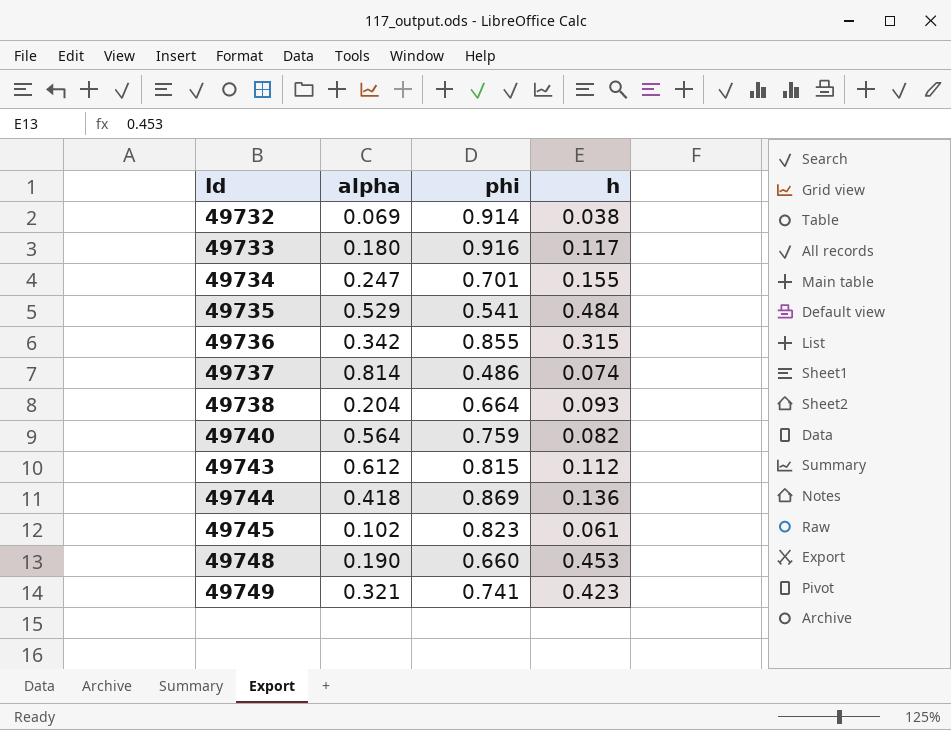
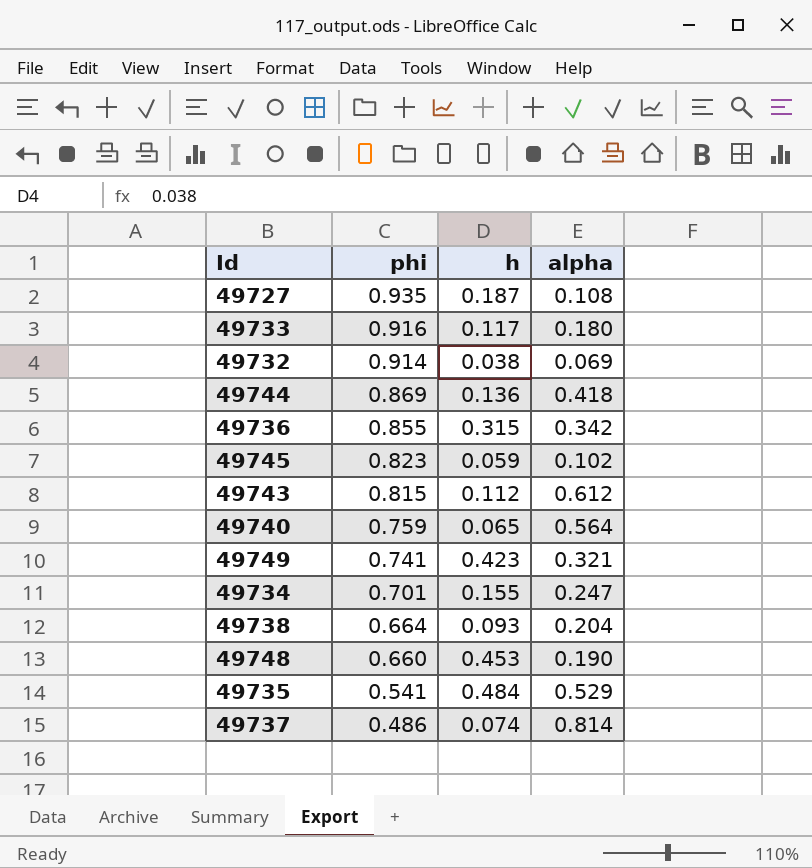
row order: Id ascending -> phi descending
column alpha | position: 2 -> 4
row 49727: none -> 0.935 | 0.187 | 0.108
49745 | h: 0.061 -> 0.059
49740 | h: 0.082 -> 0.065

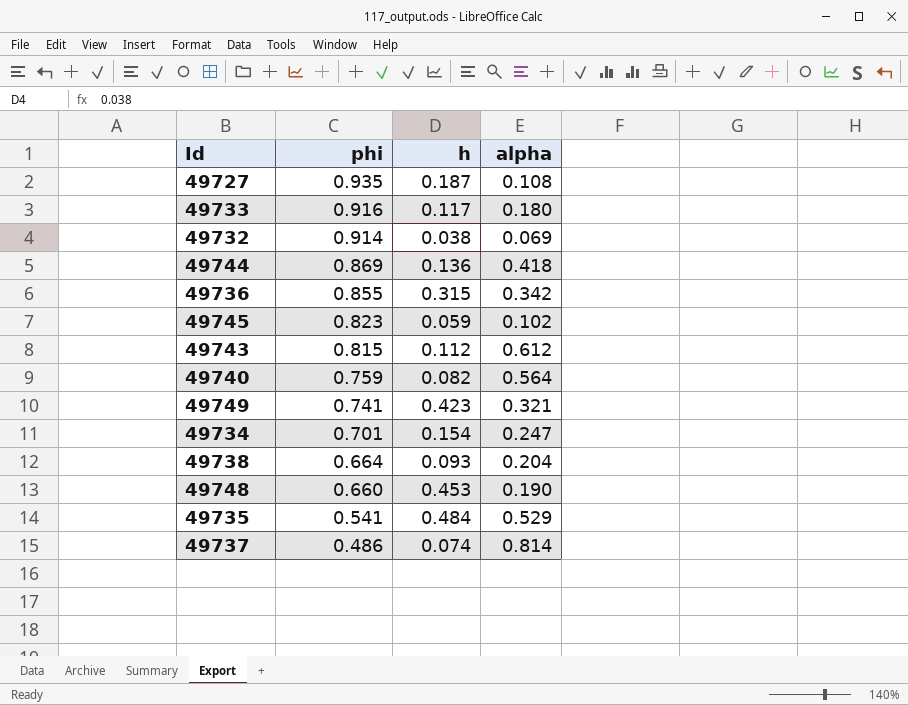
49740 | h: 0.065 -> 0.082
49734 | h: 0.155 -> 0.154

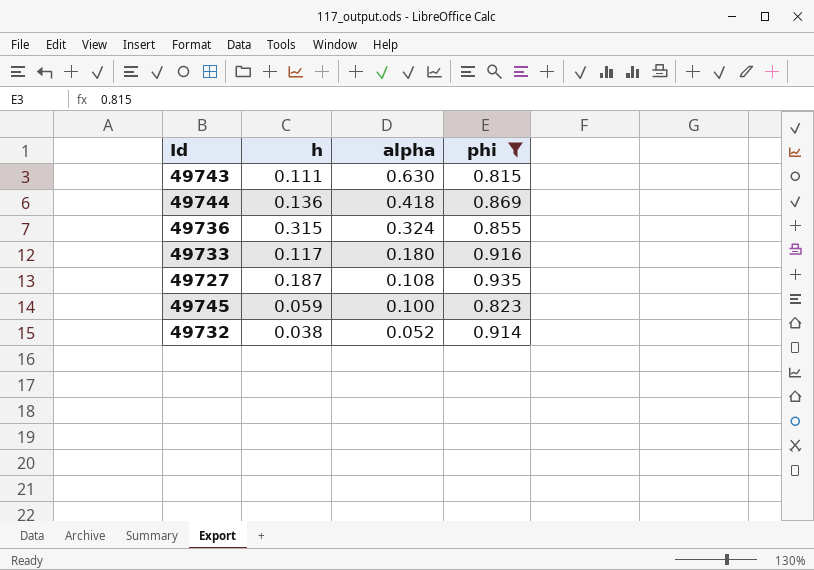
filter: none -> phi >= 0.815
row order: phi descending -> alpha descending
column phi | position: 2 -> 4
49743 | h: 0.112 -> 0.111
49743 | alpha: 0.612 -> 0.630
49736 | alpha: 0.342 -> 0.324
49745 | alpha: 0.102 -> 0.100
49732 | alpha: 0.069 -> 0.052

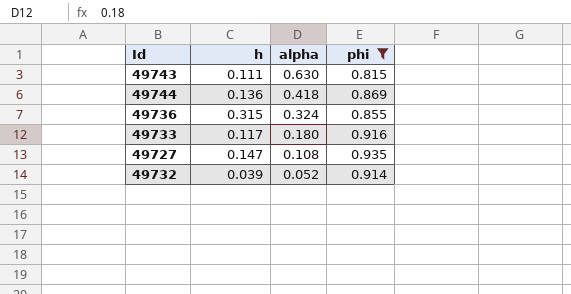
row 49745: 0.059 | 0.100 | 0.823 -> none
49727 | h: 0.187 -> 0.147
49732 | h: 0.038 -> 0.039

